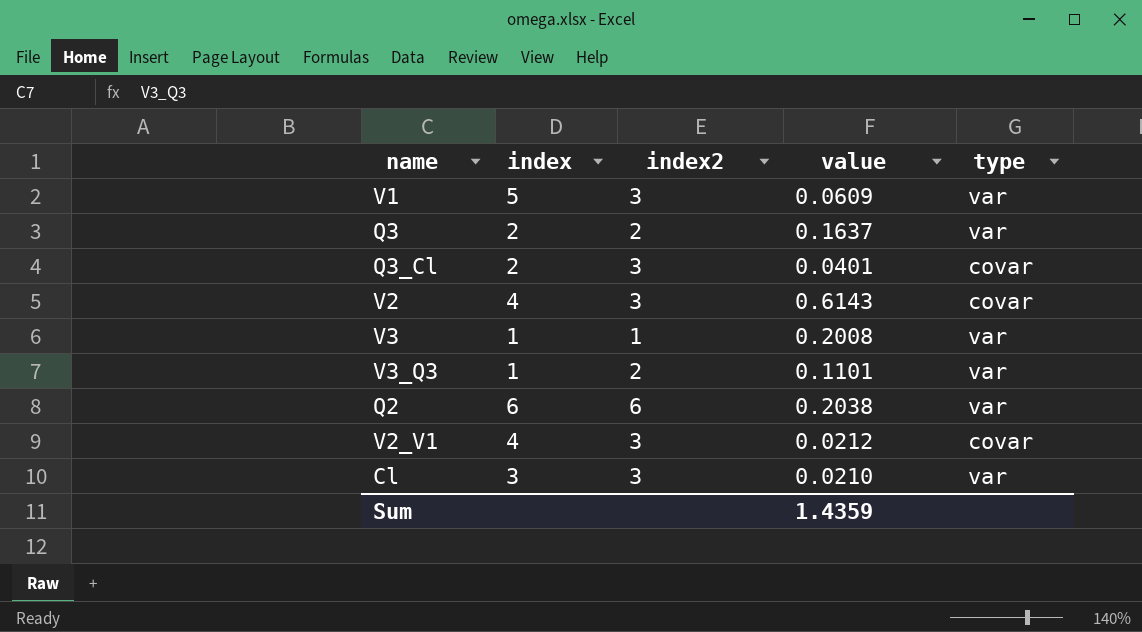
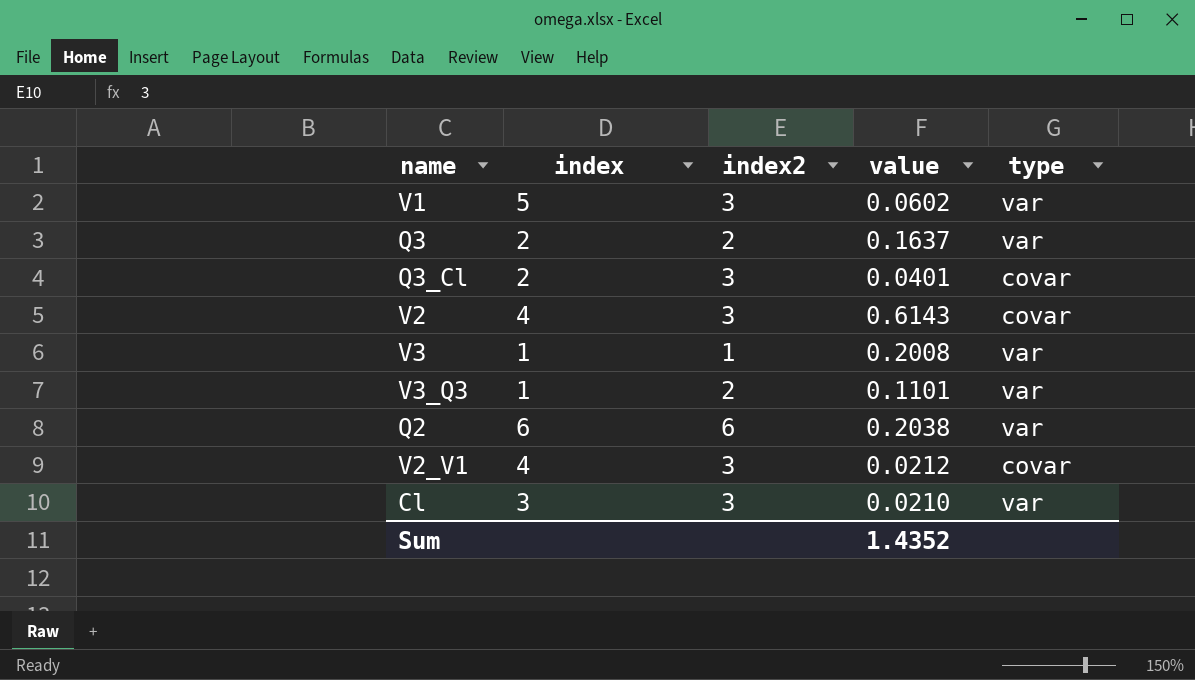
V1 | value: 0.0609 -> 0.0602
Sum | value: 1.4359 -> 1.4352

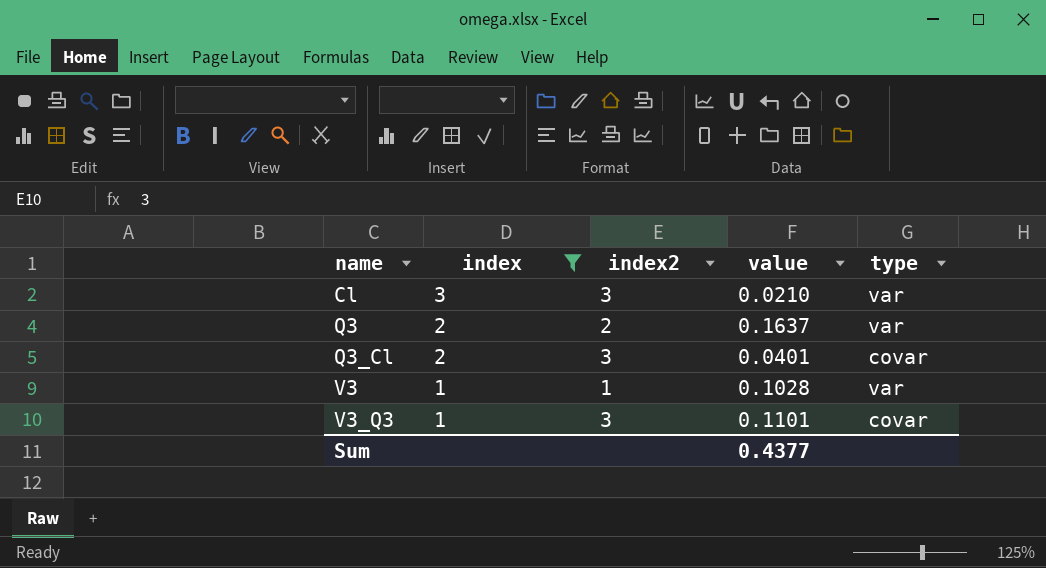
filter: none -> index <= 3
row order: none -> name ascending
V3 | value: 0.2008 -> 0.1028
V3_Q3 | index2: 2 -> 3
V3_Q3 | type: var -> covar
Sum | value: 1.4352 -> 0.4377

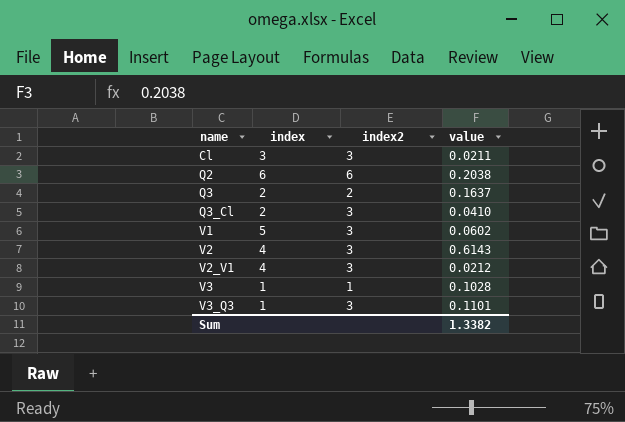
filter: index <= 3 -> none
column type | position: 5 -> none
Cl | value: 0.0210 -> 0.0211
Q3_Cl | value: 0.0401 -> 0.0410
Sum | value: 0.4377 -> 1.3382

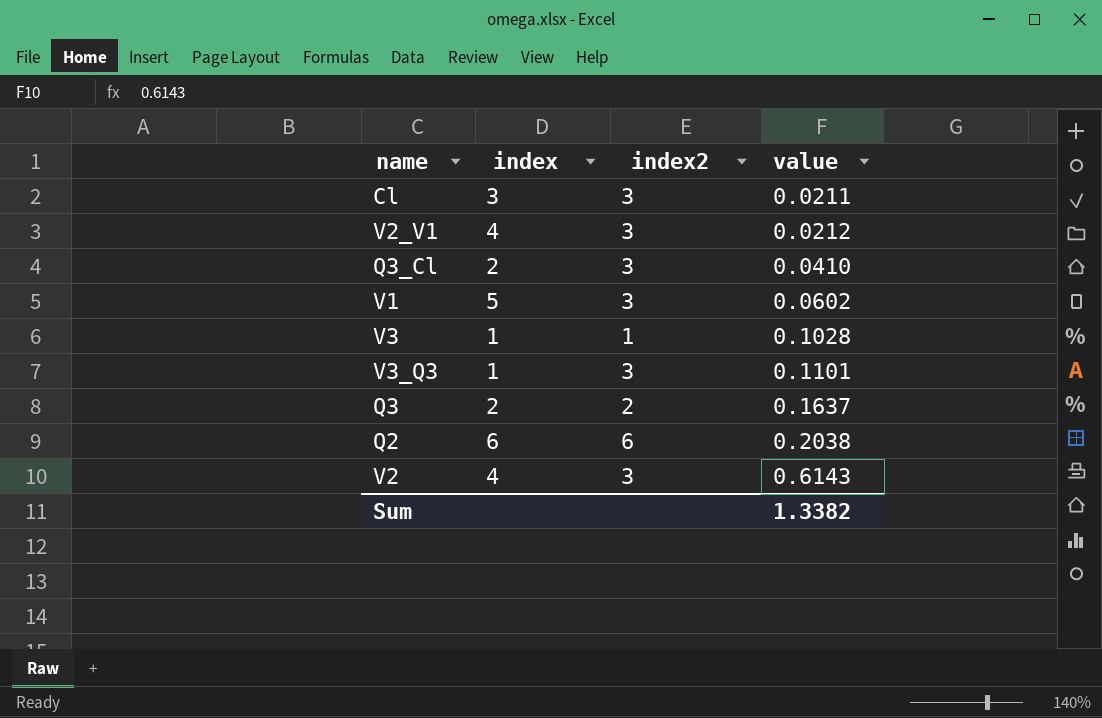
row order: name ascending -> value ascending

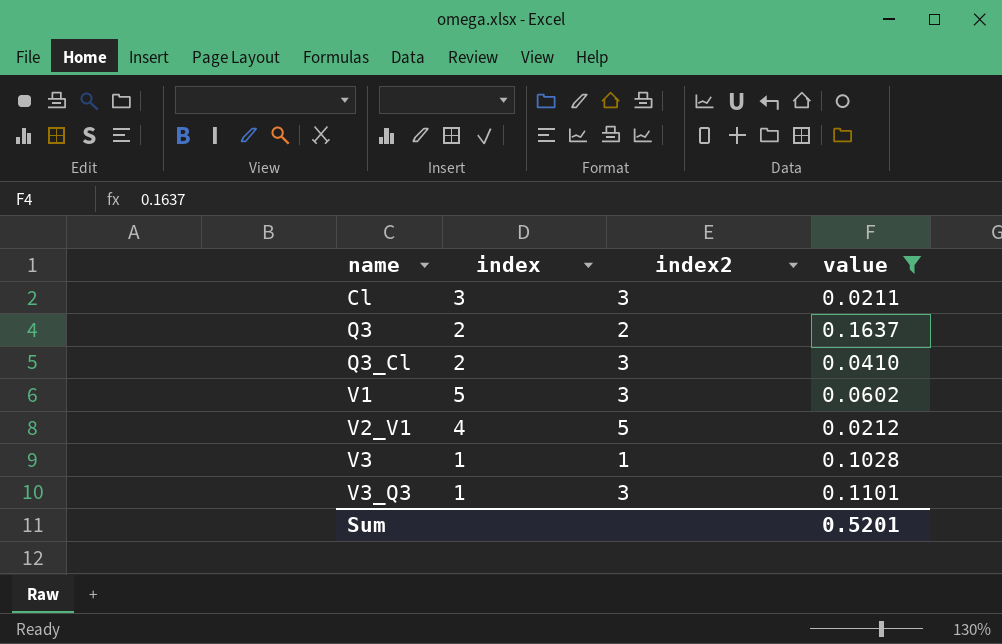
filter: none -> value <= 0.1637
row order: value ascending -> name ascending
V2_V1 | index2: 3 -> 5
Sum | value: 1.3382 -> 0.5201

